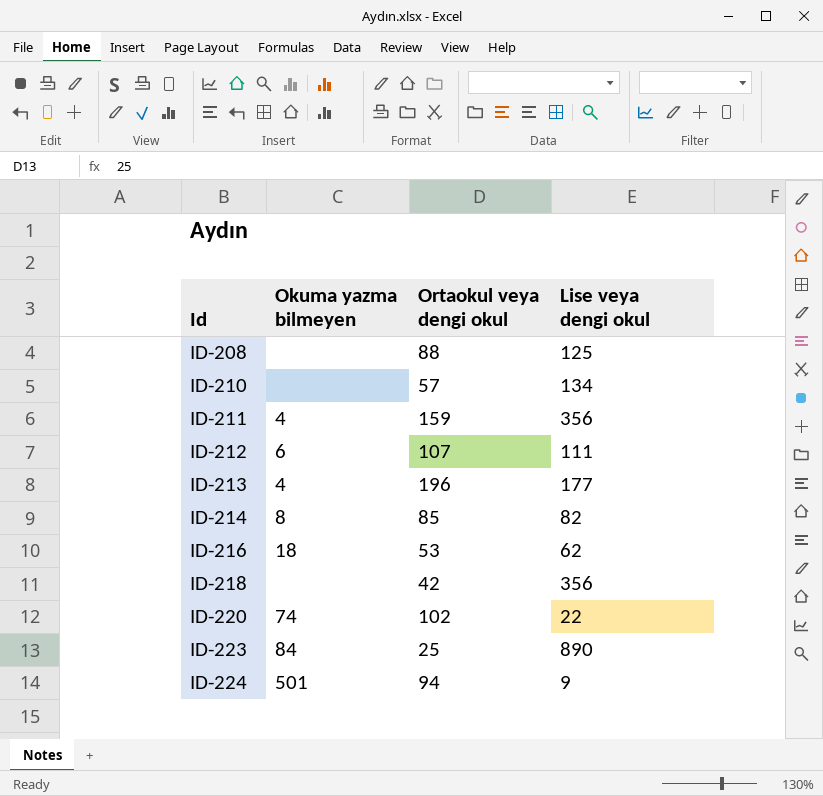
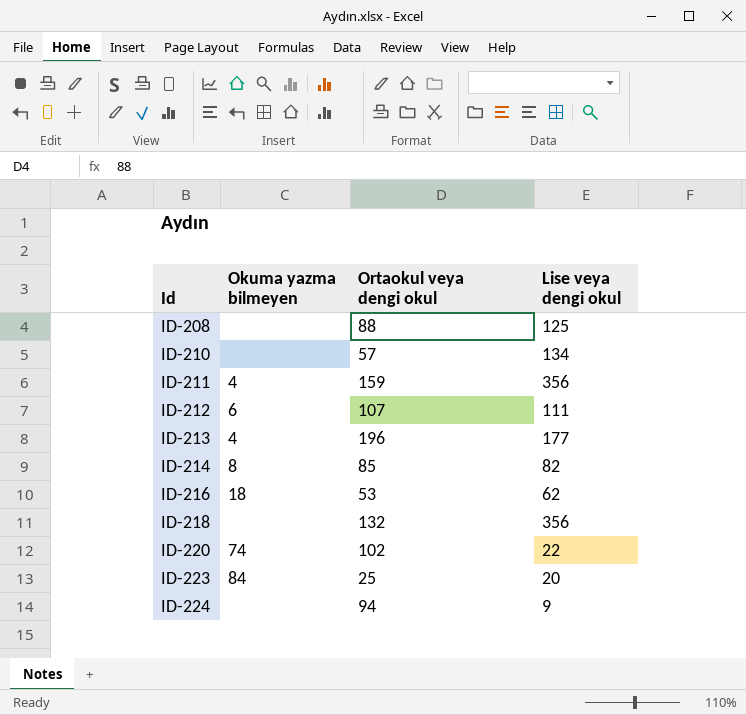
ID-218 | Ortaokul veya dengi okul: 42 -> 132
ID-223 | Lise veya dengi okul: 890 -> 20
ID-224 | Okuma yazma bilmeyen: 501 -> none

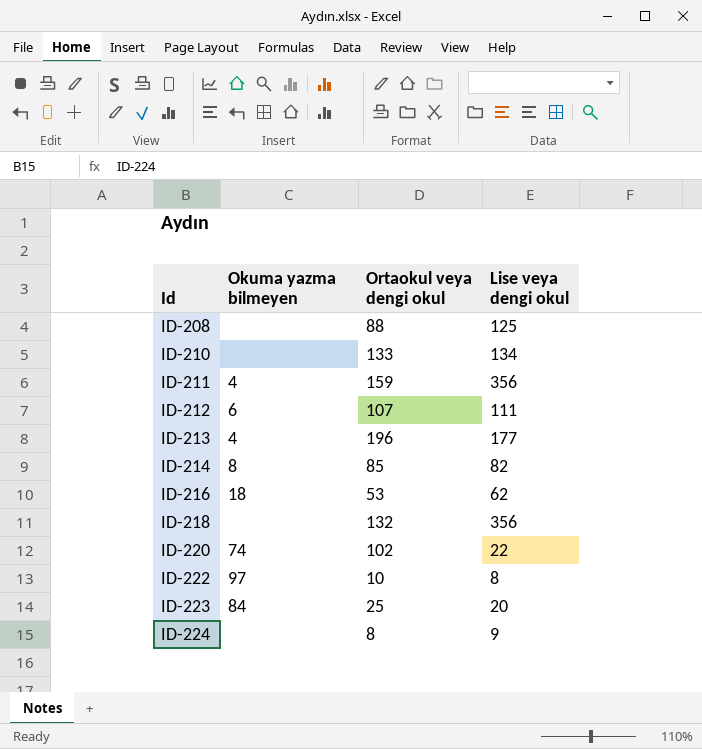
ID-210 | Ortaokul veya dengi okul: 57 -> 133
row ID-222: none -> 97 | 10 | 8
ID-224 | Ortaokul veya dengi okul: 94 -> 8

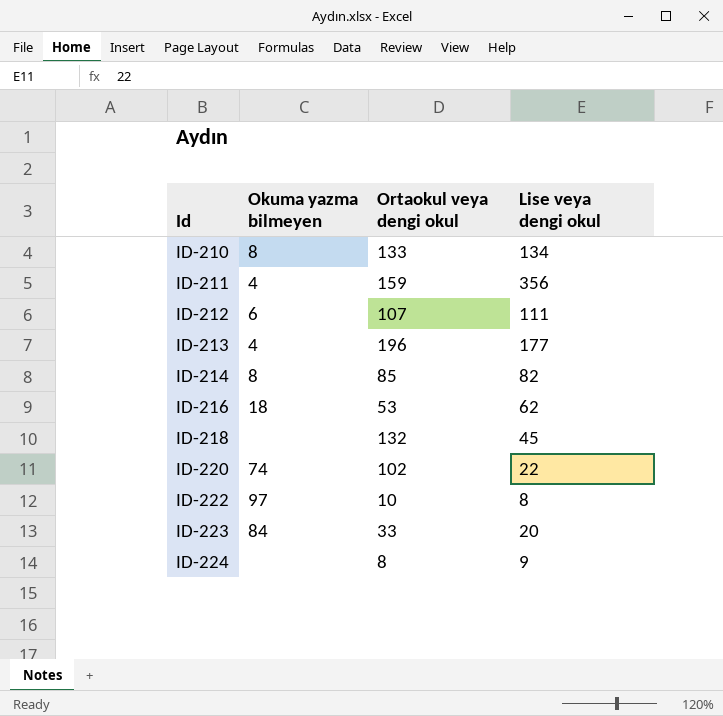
row ID-208: none | 88 | 125 -> none
ID-210 | Okuma yazma bilmeyen: none -> 8
ID-218 | Lise veya dengi okul: 356 -> 45
ID-223 | Ortaokul veya dengi okul: 25 -> 33

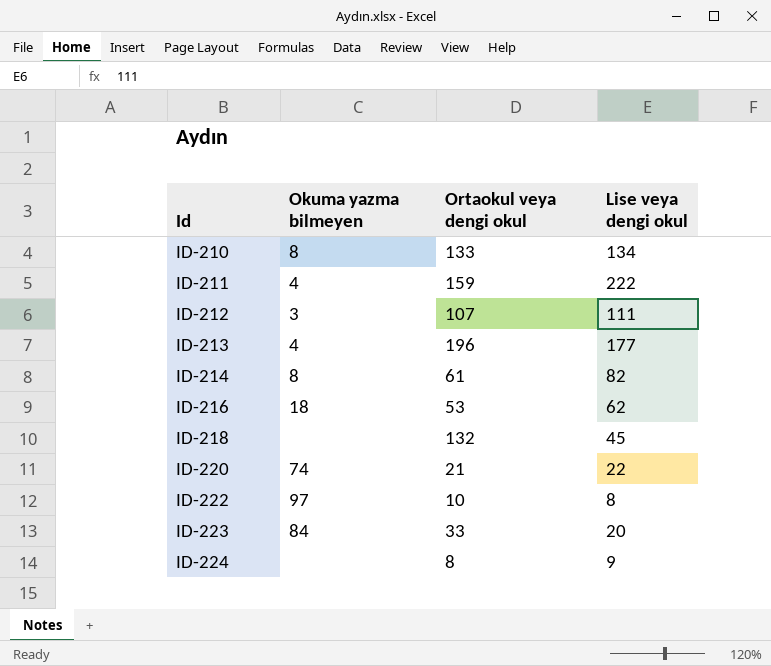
ID-211 | Lise veya dengi okul: 356 -> 222
ID-212 | Okuma yazma bilmeyen: 6 -> 3
ID-214 | Ortaokul veya dengi okul: 85 -> 61
ID-220 | Ortaokul veya dengi okul: 102 -> 21

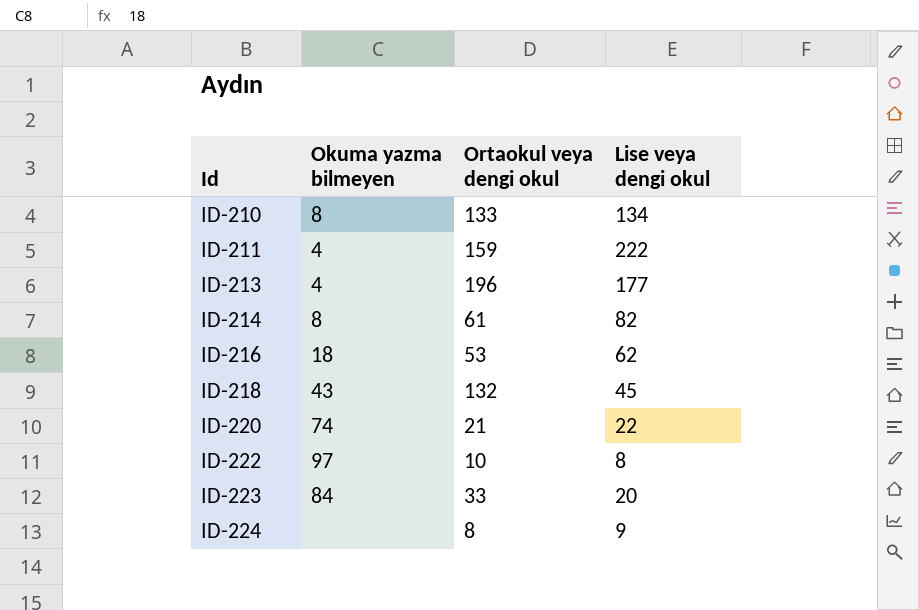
row ID-212: 3 | 107 | 111 -> none
ID-218 | Okuma yazma bilmeyen: none -> 43

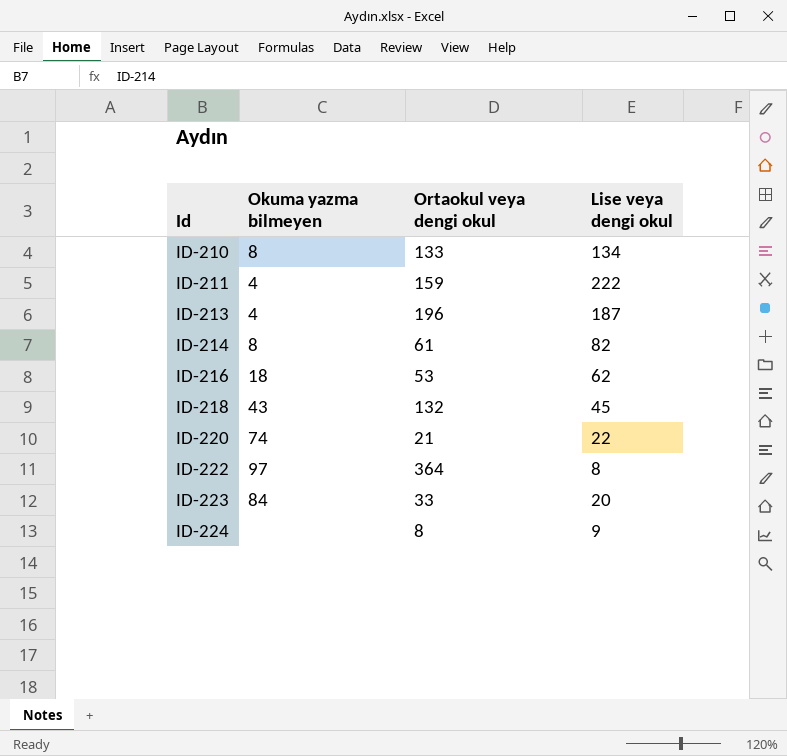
ID-213 | Lise veya dengi okul: 177 -> 187
ID-222 | Ortaokul veya dengi okul: 10 -> 364

